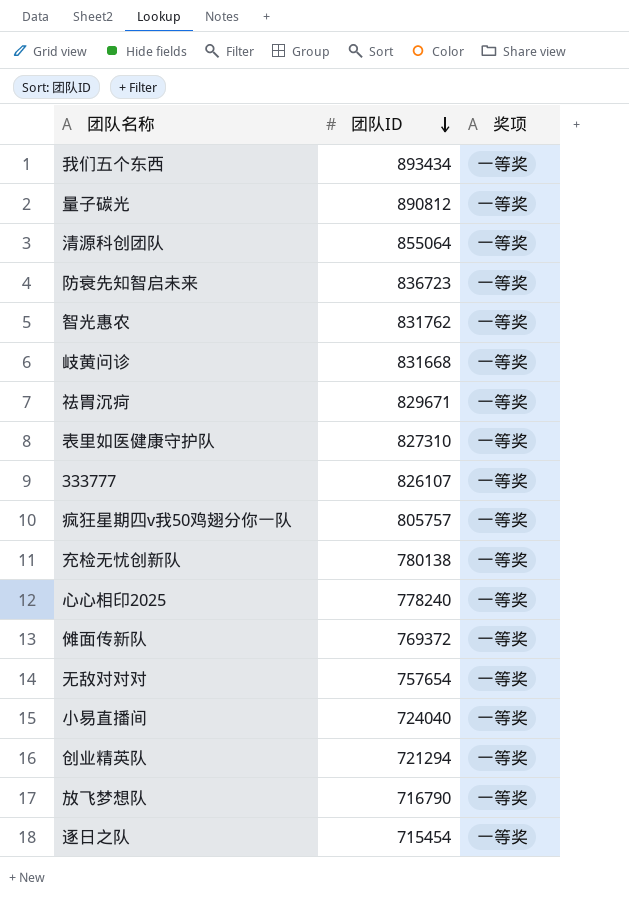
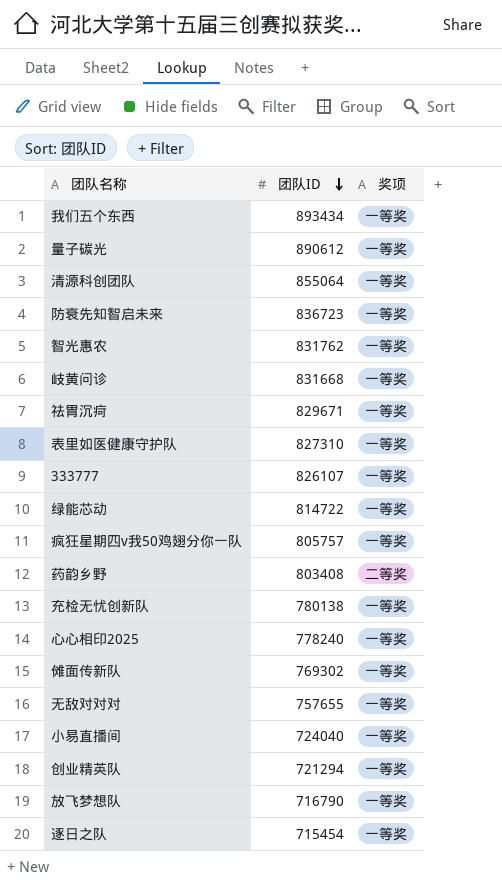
量子碳光 | 团队ID: 890812 -> 890612
row 绿能芯动: none -> 814722 | 一等奖
row 药韵乡野: none -> 803408 | 二等奖
傩面传新队 | 团队ID: 769372 -> 769302
无敌对对对 | 团队ID: 757654 -> 757655

